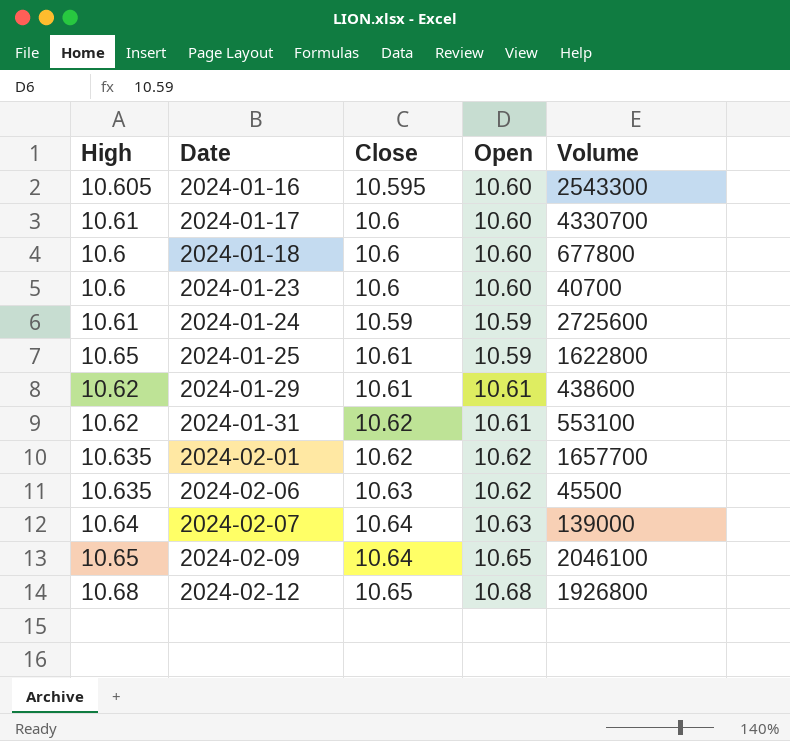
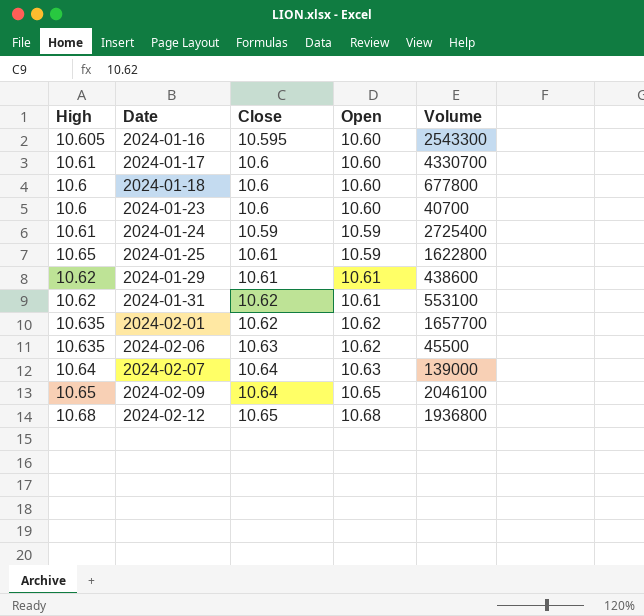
2024-01-24 | Volume: 2725600 -> 2725400
2024-02-12 | Volume: 1926800 -> 1936800

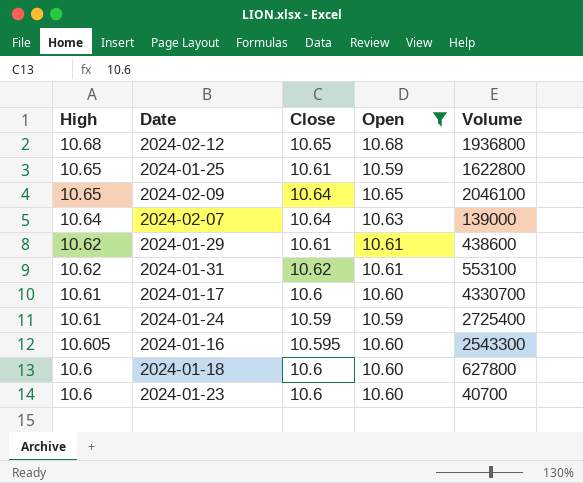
filter: none -> Open != 10.62
row order: Date ascending -> High descending
2024-01-18 | Volume: 677800 -> 627800

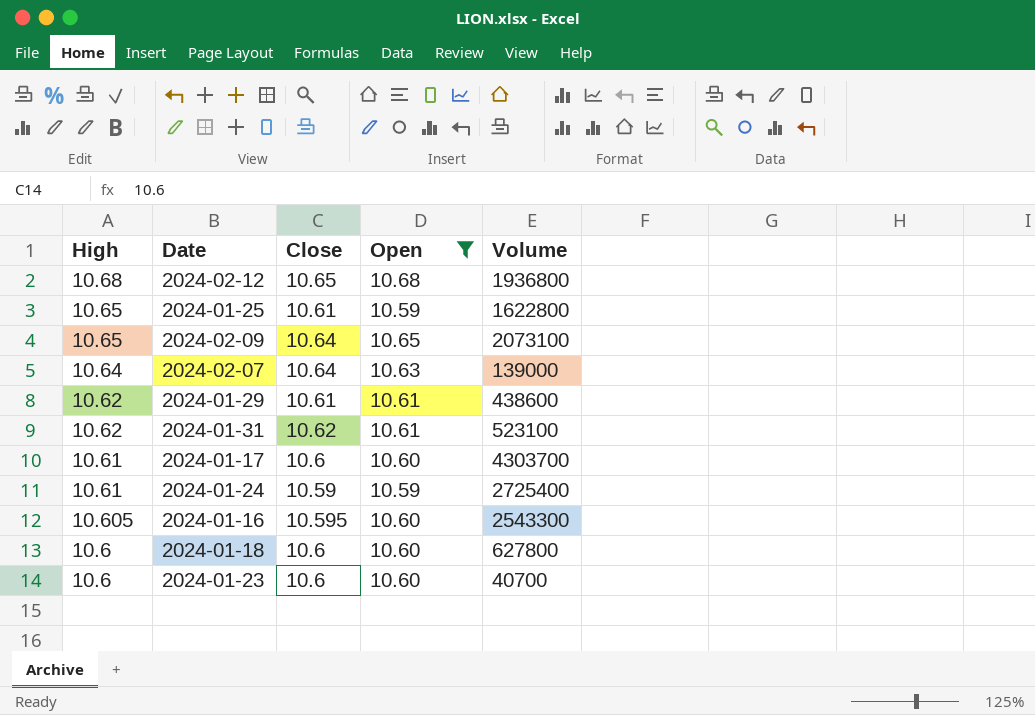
2024-02-09 | Volume: 2046100 -> 2073100
2024-01-31 | Volume: 553100 -> 523100
2024-01-17 | Volume: 4330700 -> 4303700

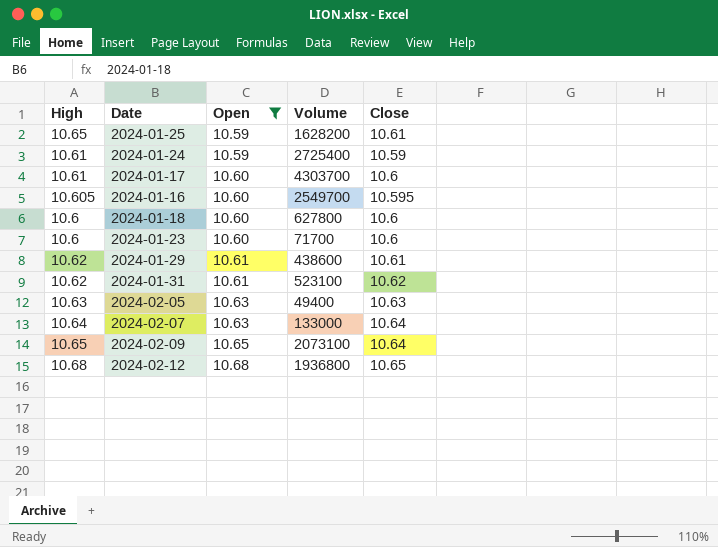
row order: High descending -> Open ascending
column Close | position: 3 -> 5
2024-01-25 | Volume: 1622800 -> 1628200
2024-01-16 | Volume: 2543300 -> 2549700
2024-01-23 | Volume: 40700 -> 71700
row 2024-02-05: none -> 10.63 | 10.63 | 49400 | 10.63
2024-02-07 | Volume: 139000 -> 133000

